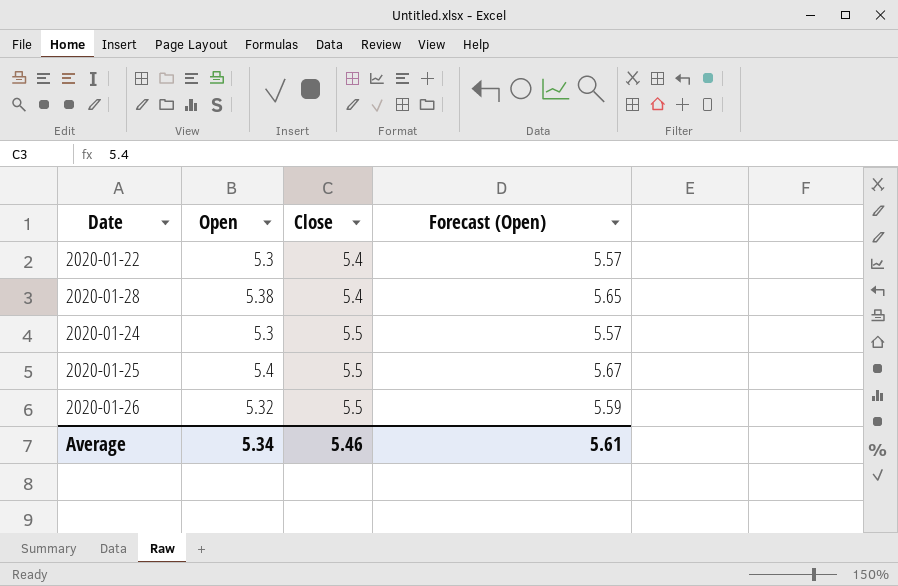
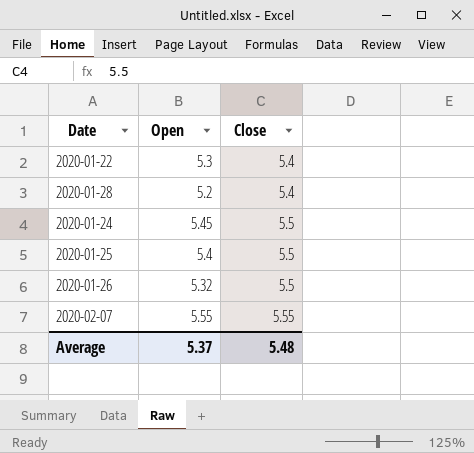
column Forecast (Open) | formula: [Open] * 1.05 -> none
2020-01-28 | Open: 5.38 -> 5.2
2020-01-24 | Open: 5.3 -> 5.45
row 2020-02-07: none -> 5.55 | 5.55
Average | Open: 5.34 -> 5.37
Average | Close: 5.46 -> 5.48

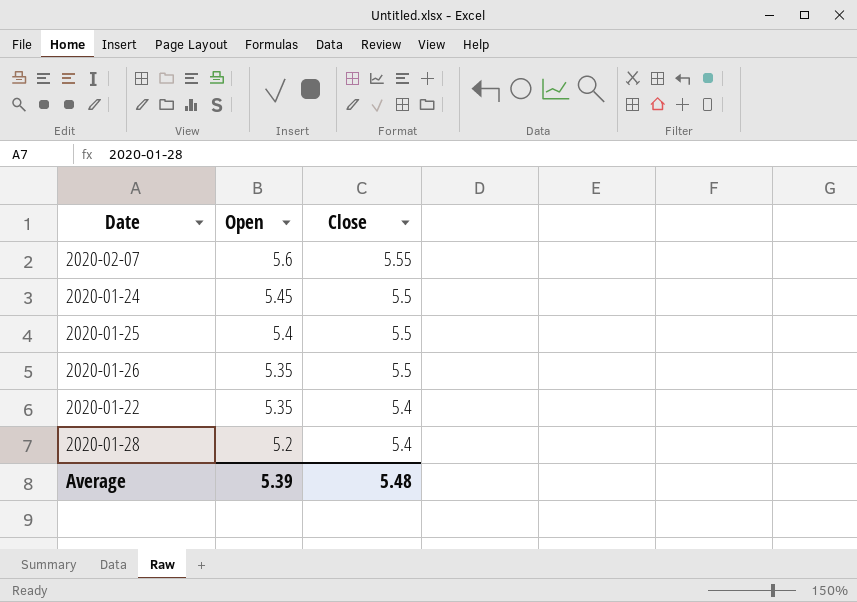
row order: Close ascending -> Open descending
2020-02-07 | Open: 5.55 -> 5.6
2020-01-26 | Open: 5.32 -> 5.35
2020-01-22 | Open: 5.3 -> 5.35
Average | Open: 5.37 -> 5.39

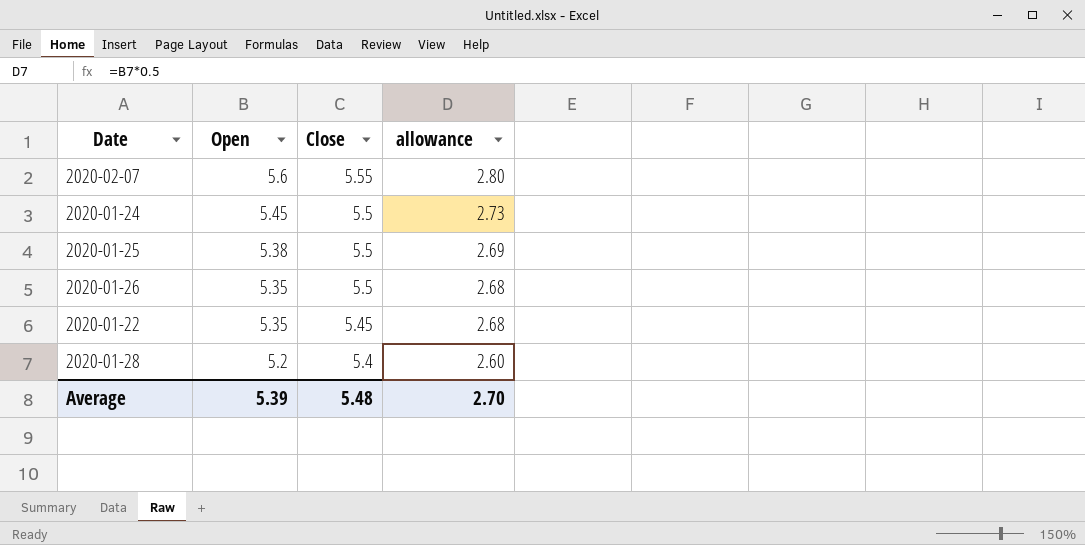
column allowance | formula: none -> [Open] * 0.5
2020-01-25 | Open: 5.4 -> 5.38
2020-01-22 | Close: 5.4 -> 5.45

